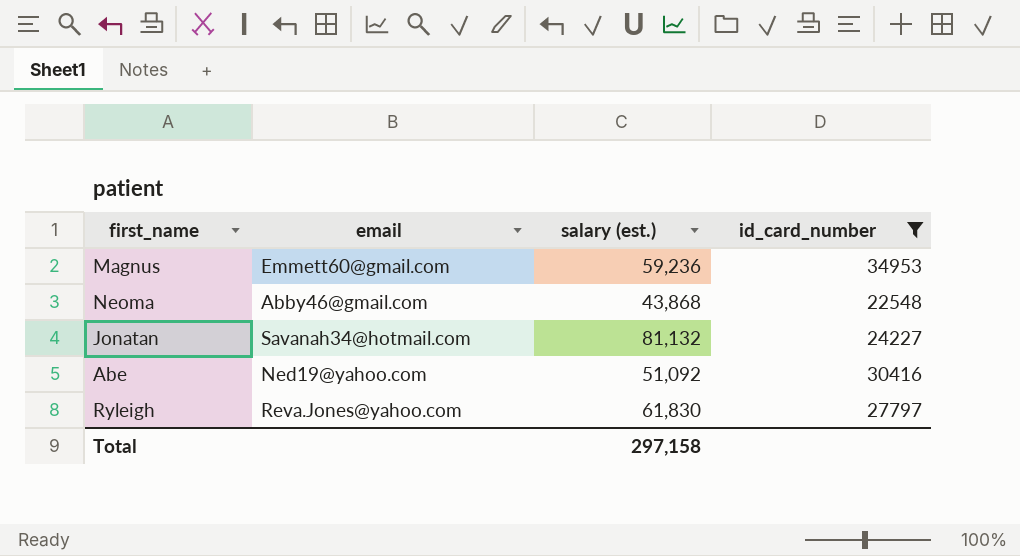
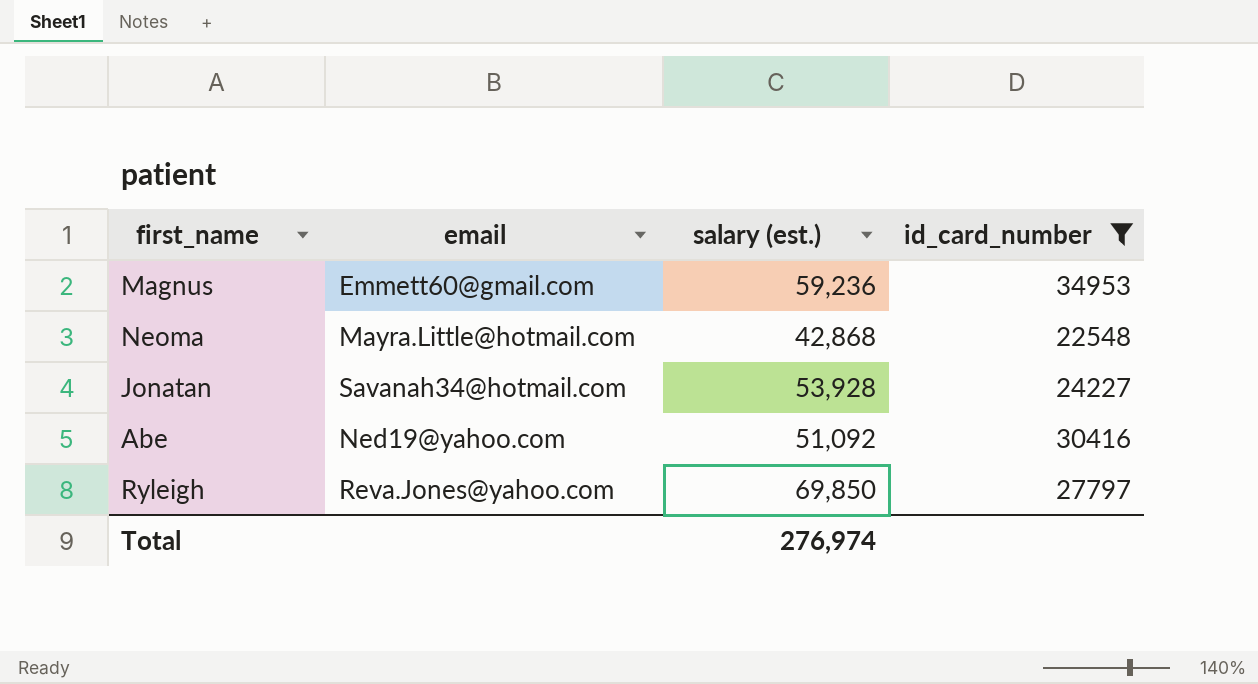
Neoma | email: Abby46@gmail.com -> Mayra.Little@hotmail.com
Neoma | salary (est.): 43,868 -> 42,868
Jonatan | salary (est.): 81,132 -> 53,928
Ryleigh | salary (est.): 61,830 -> 69,850
Total | salary (est.): 297,158 -> 276,974

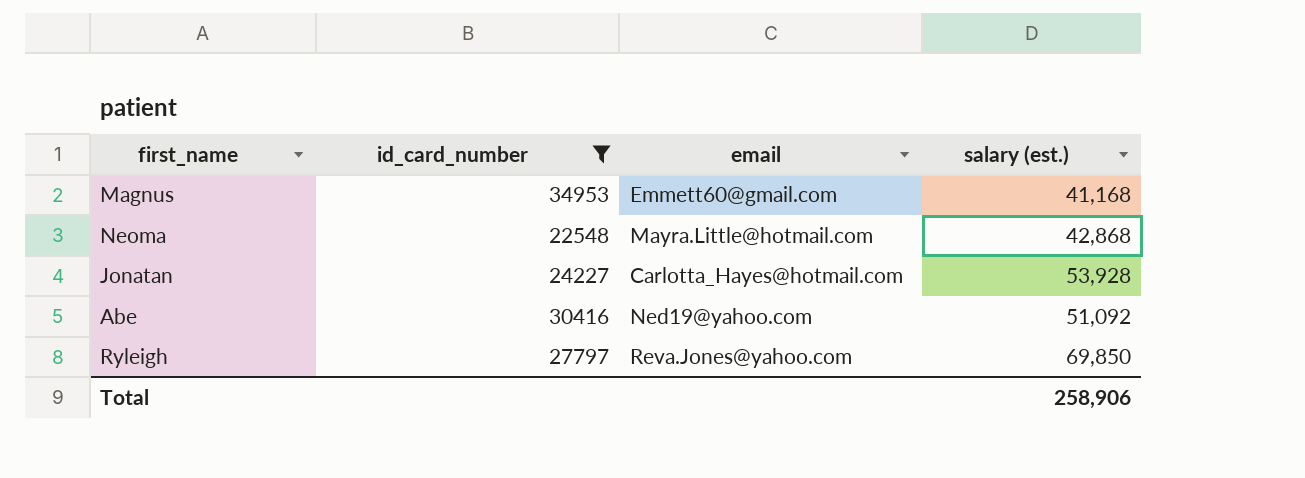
column id_card_number | position: 4 -> 2
Magnus | salary (est.): 59,236 -> 41,168
Jonatan | email: Savanah34@hotmail.com -> Carlotta_Hayes@hotmail.com
Total | salary (est.): 276,974 -> 258,906

